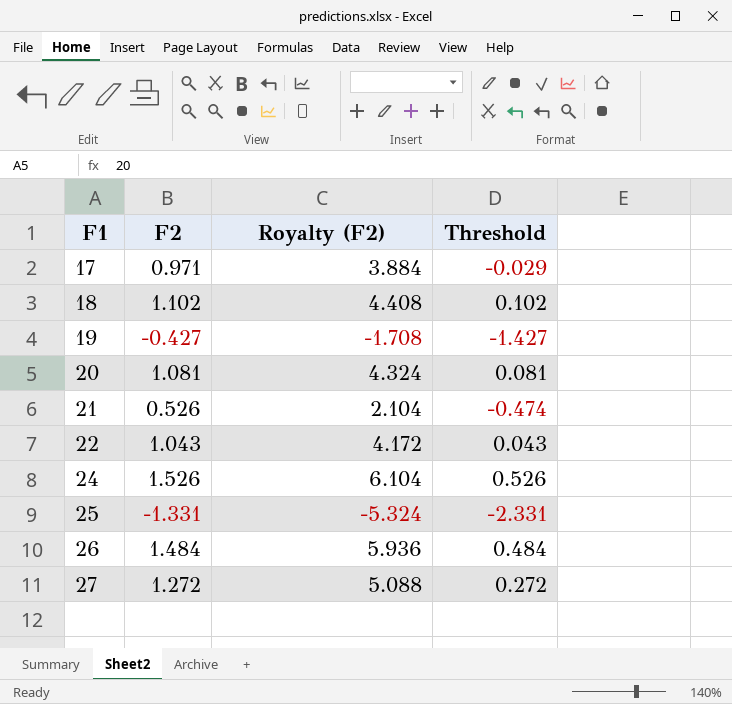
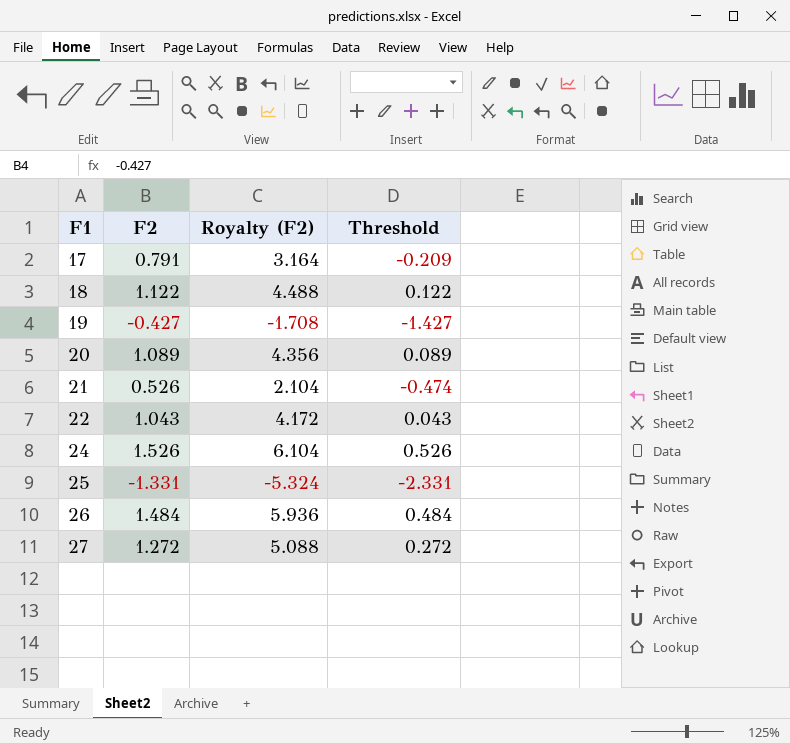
17 | F2: 0.971 -> 0.791
17 | Royalty (F2): 3.884 -> 3.164
17 | Threshold: -0.029 -> -0.209
18 | F2: 1.102 -> 1.122
18 | Royalty (F2): 4.408 -> 4.488
18 | Threshold: 0.102 -> 0.122
20 | F2: 1.081 -> 1.089
20 | Royalty (F2): 4.324 -> 4.356
20 | Threshold: 0.081 -> 0.089

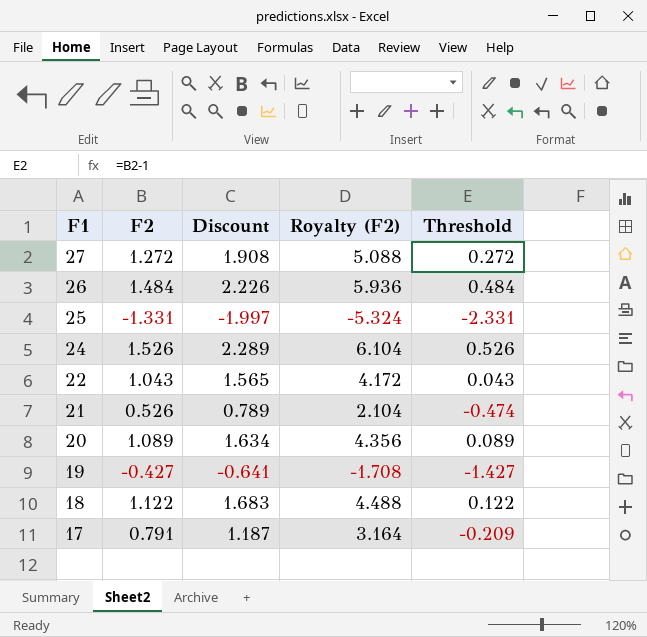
row order: F1 ascending -> F1 descending
column Discount | formula: none -> [F2] * 1.5

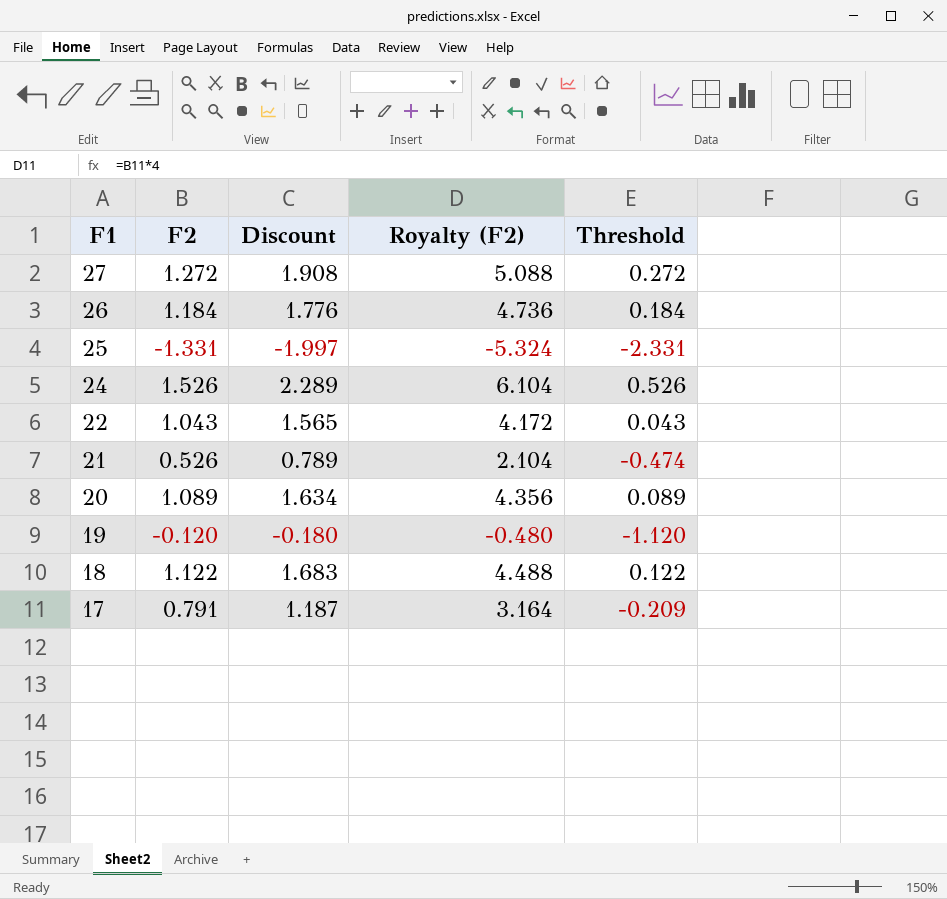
26 | F2: 1.484 -> 1.184
26 | Discount: 2.226 -> 1.776
26 | Royalty (F2): 5.936 -> 4.736
26 | Threshold: 0.484 -> 0.184
19 | F2: -0.427 -> -0.120
19 | Discount: -0.641 -> -0.180
19 | Royalty (F2): -1.708 -> -0.480
19 | Threshold: -1.427 -> -1.120

